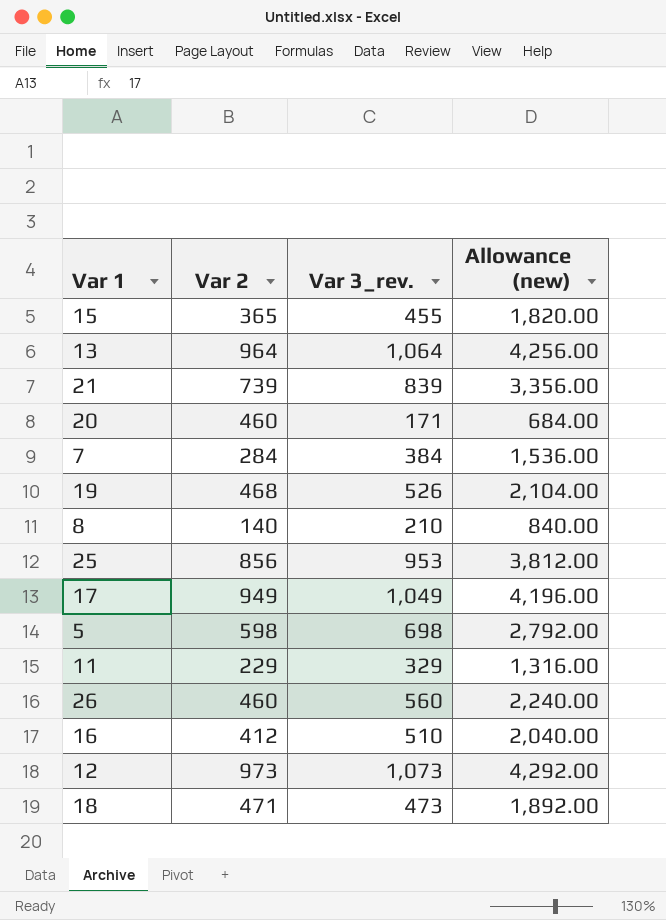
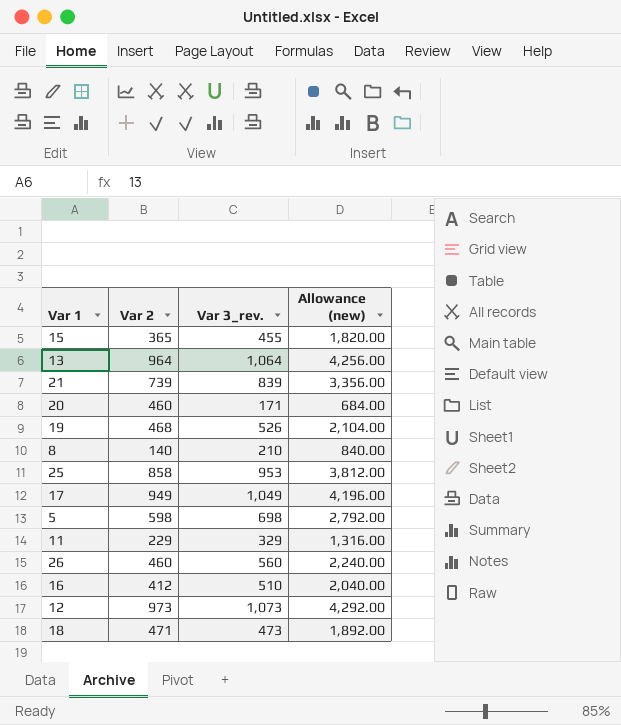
row 7: 284 | 384 | 1,536.00 -> none
25 | Var 2: 856 -> 858

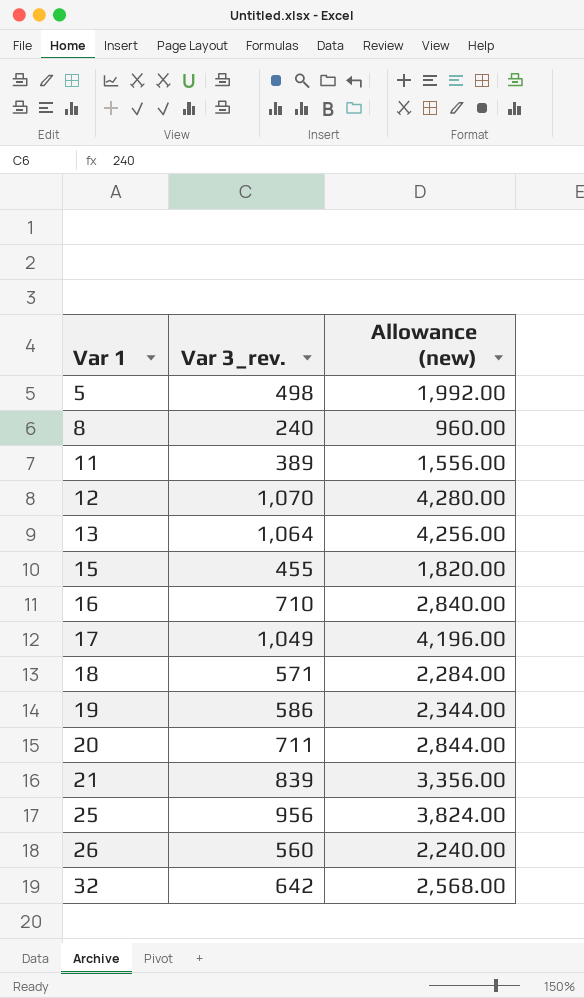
row order: none -> Var 1 ascending
column Var 2 | position: 2 -> none
5 | Var 3_rev.: 698 -> 498
5 | Allowance (new): 2,792.00 -> 1,992.00
8 | Var 3_rev.: 210 -> 240
8 | Allowance (new): 840.00 -> 960.00
11 | Var 3_rev.: 329 -> 389
11 | Allowance (new): 1,316.00 -> 1,556.00
12 | Var 3_rev.: 1,073 -> 1,070
12 | Allowance (new): 4,292.00 -> 4,280.00
16 | Var 3_rev.: 510 -> 710
16 | Allowance (new): 2,040.00 -> 2,840.00
18 | Var 3_rev.: 473 -> 571
18 | Allowance (new): 1,892.00 -> 2,284.00
19 | Var 3_rev.: 526 -> 586
19 | Allowance (new): 2,104.00 -> 2,344.00
20 | Var 3_rev.: 171 -> 711
20 | Allowance (new): 684.00 -> 2,844.00
25 | Var 3_rev.: 953 -> 956
25 | Allowance (new): 3,812.00 -> 3,824.00
row 32: none -> 642 | 2,568.00

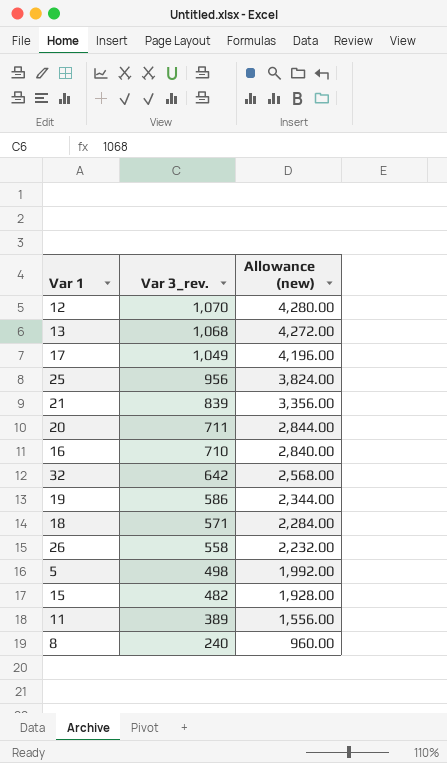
row order: Var 1 ascending -> Var 3_rev. descending
13 | Var 3_rev.: 1,064 -> 1,068
13 | Allowance (new): 4,256.00 -> 4,272.00
26 | Var 3_rev.: 560 -> 558
26 | Allowance (new): 2,240.00 -> 2,232.00
15 | Var 3_rev.: 455 -> 482
15 | Allowance (new): 1,820.00 -> 1,928.00

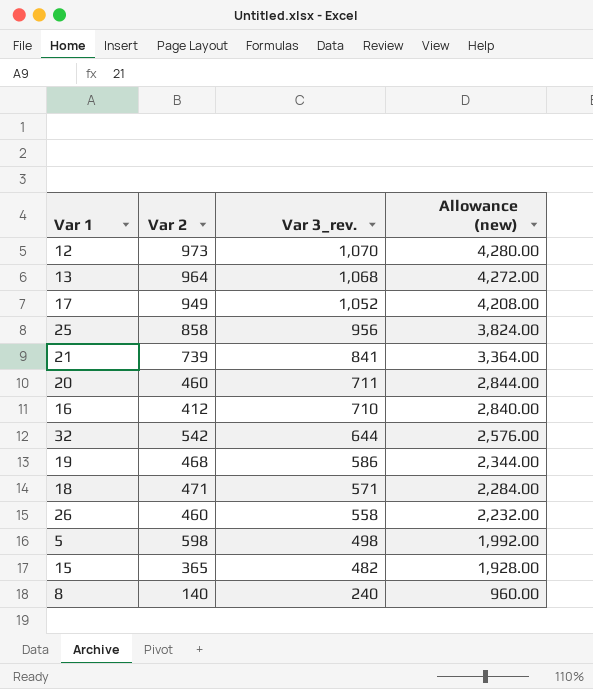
column Var 2 | position: none -> 2
row 11: 389 | 1,556.00 -> none
17 | Var 3_rev.: 1,049 -> 1,052
17 | Allowance (new): 4,196.00 -> 4,208.00
21 | Var 3_rev.: 839 -> 841
21 | Allowance (new): 3,356.00 -> 3,364.00
32 | Var 3_rev.: 642 -> 644
32 | Allowance (new): 2,568.00 -> 2,576.00

